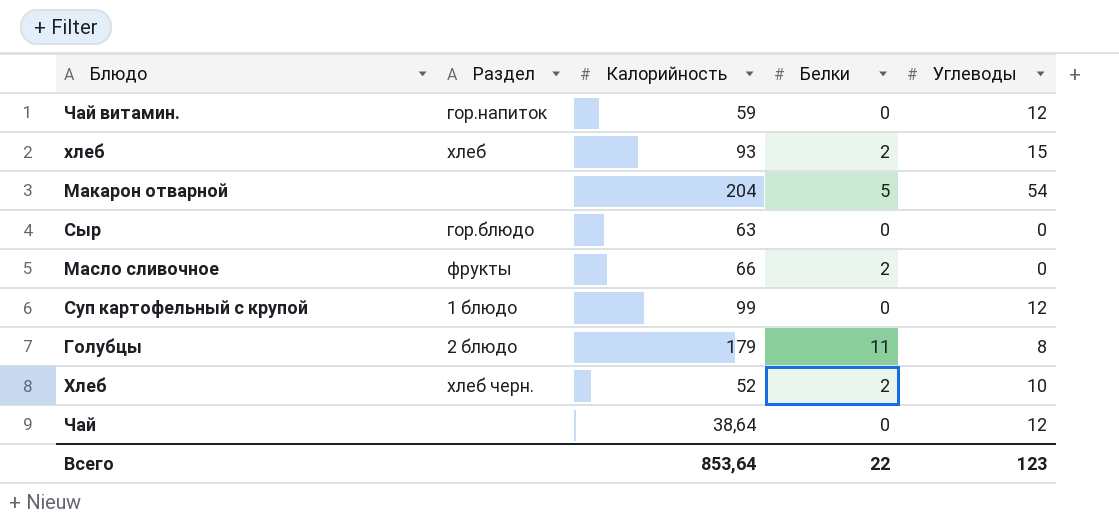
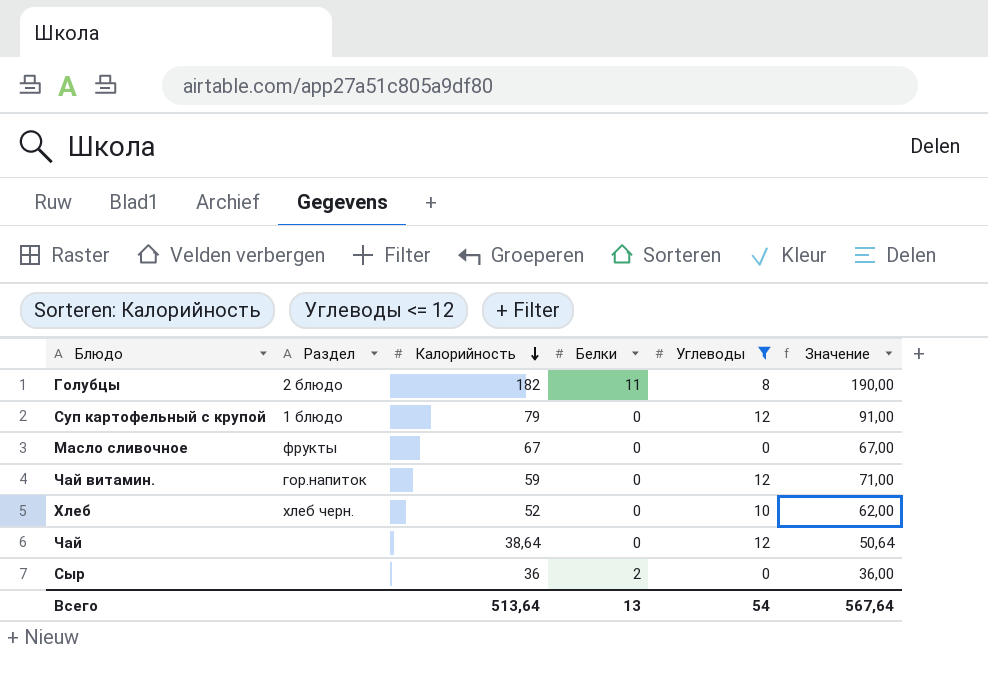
filter: none -> Углеводы <= 12
row order: none -> Калорийность descending
column Значение | formula: none -> [Калорийность] + [Углеводы]
Голубцы | Калорийность: 179 -> 182
Суп картофельный с крупой | Калорийность: 99 -> 79
Масло сливочное | Калорийность: 66 -> 67
Масло сливочное | Белки: 2 -> 0
Хлеб | Белки: 2 -> 0
Сыр | Раздел: гор.блюдо -> none
Сыр | Калорийность: 63 -> 36
Сыр | Белки: 0 -> 2
Всего | Калорийность: 853,64 -> 513,64
Всего | Белки: 22 -> 13
Всего | Углеводы: 123 -> 54

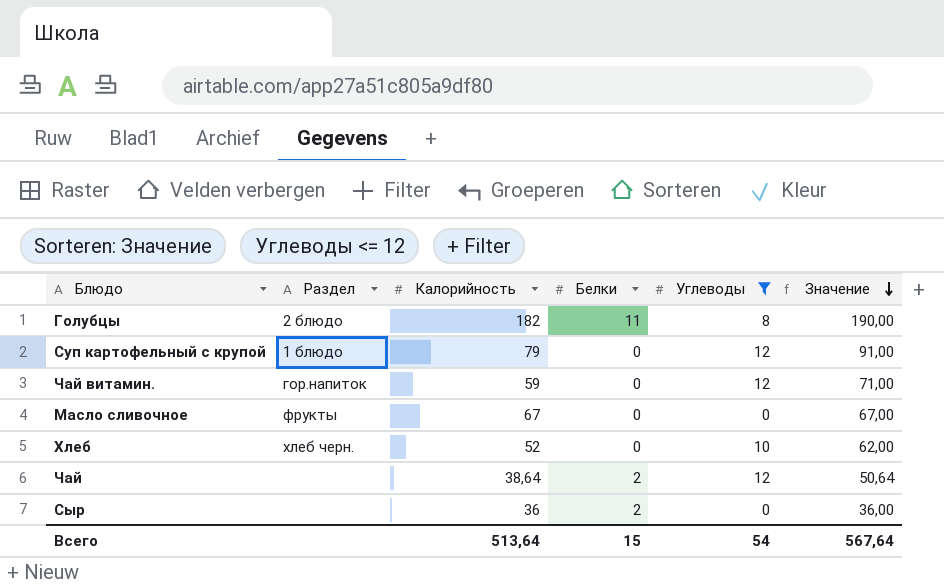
row order: Калорийность descending -> Значение descending
Чай | Белки: 0 -> 2
Всего | Белки: 13 -> 15

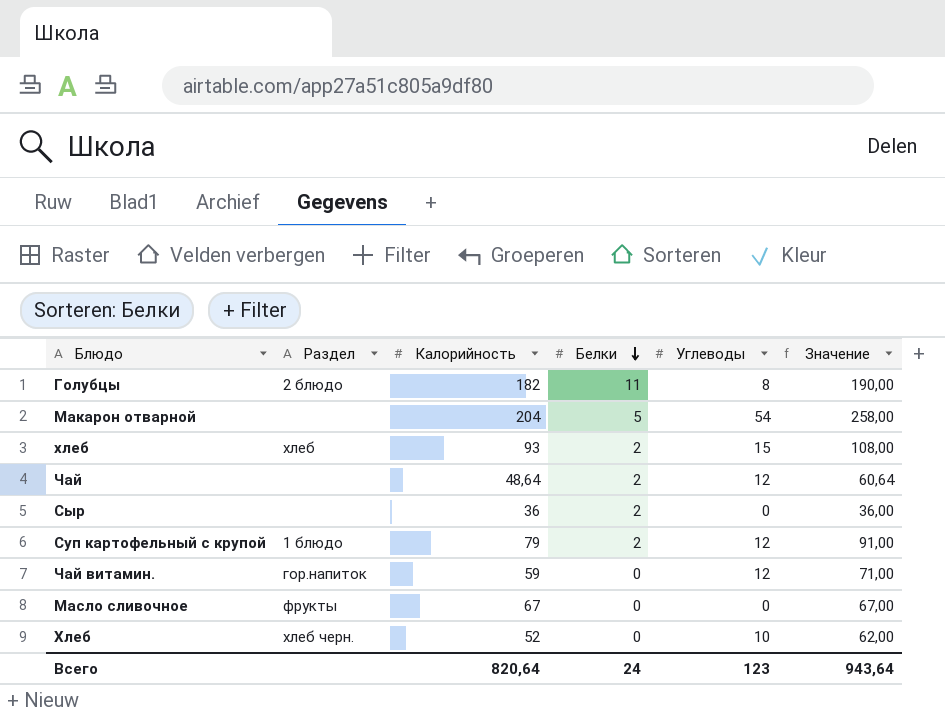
filter: Углеводы <= 12 -> none
row order: Значение descending -> Белки descending
Чай | Калорийность: 38,64 -> 48,64
Чай | Значение: 50,64 -> 60,64
Суп картофельный с крупой | Белки: 0 -> 2
Всего | Калорийность: 513,64 -> 820,64
Всего | Белки: 15 -> 24
Всего | Углеводы: 54 -> 123
Всего | Значение: 567,64 -> 943,64

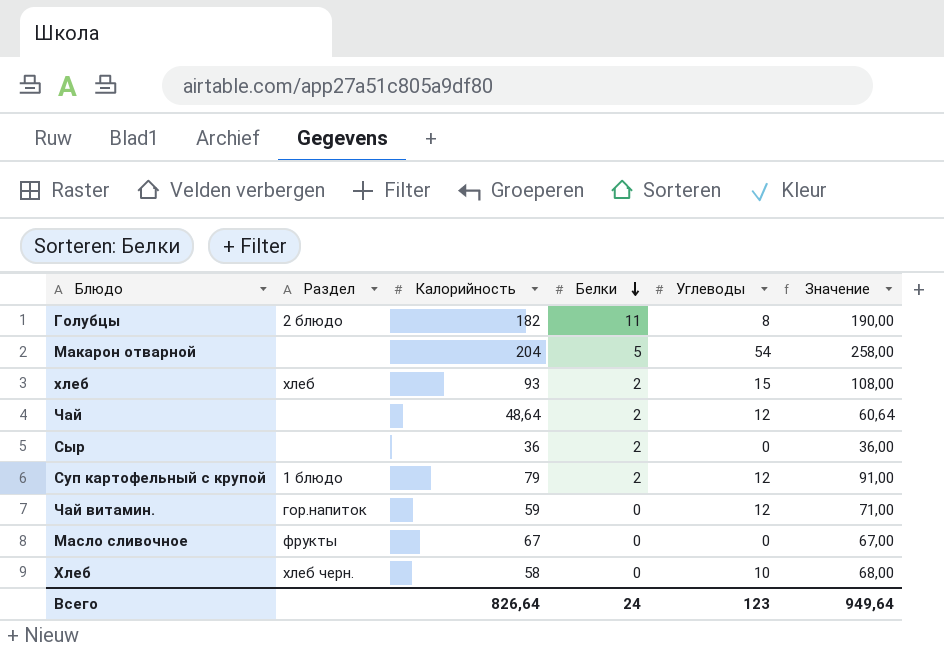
Хлеб | Калорийность: 52 -> 58
Хлеб | Значение: 62,00 -> 68,00
Всего | Калорийность: 820,64 -> 826,64
Всего | Значение: 943,64 -> 949,64

